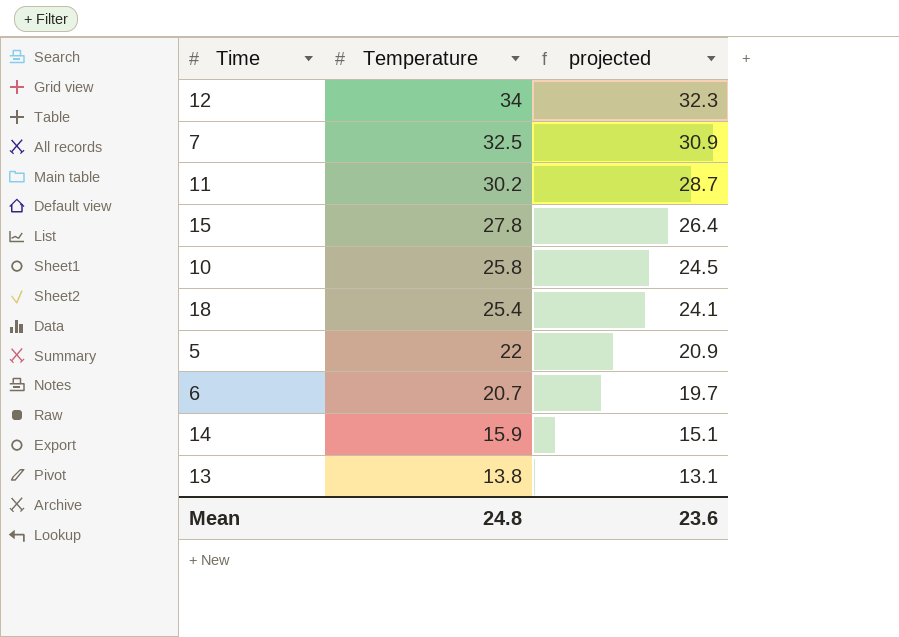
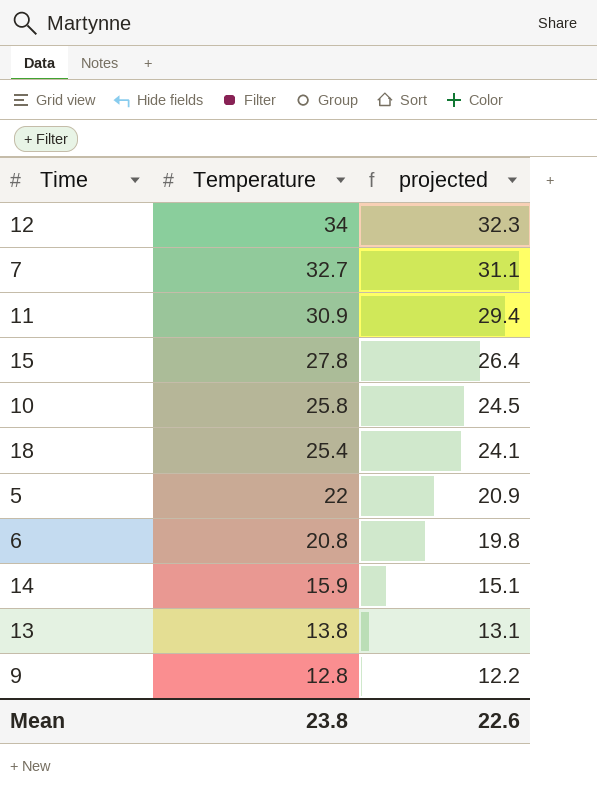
7 | Temperature: 32.5 -> 32.7
7 | projected: 30.9 -> 31.1
11 | Temperature: 30.2 -> 30.9
11 | projected: 28.7 -> 29.4
6 | Temperature: 20.7 -> 20.8
6 | projected: 19.7 -> 19.8
row 9: none -> 12.8 | 12.2
Mean | Temperature: 24.8 -> 23.8
Mean | projected: 23.6 -> 22.6

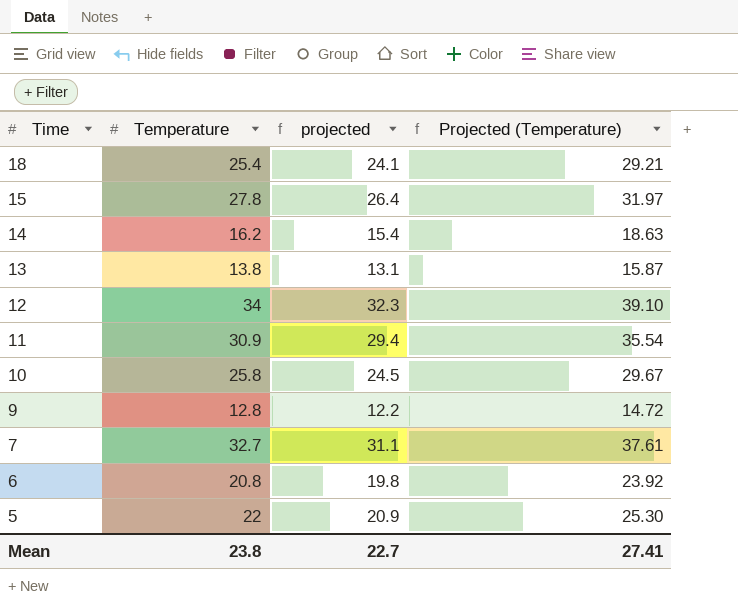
row order: Temperature descending -> Time descending
column Projected (Temperature) | formula: none -> [Temperature] * 1.15
14 | Temperature: 15.9 -> 16.2
14 | projected: 15.1 -> 15.4
Mean | projected: 22.6 -> 22.7

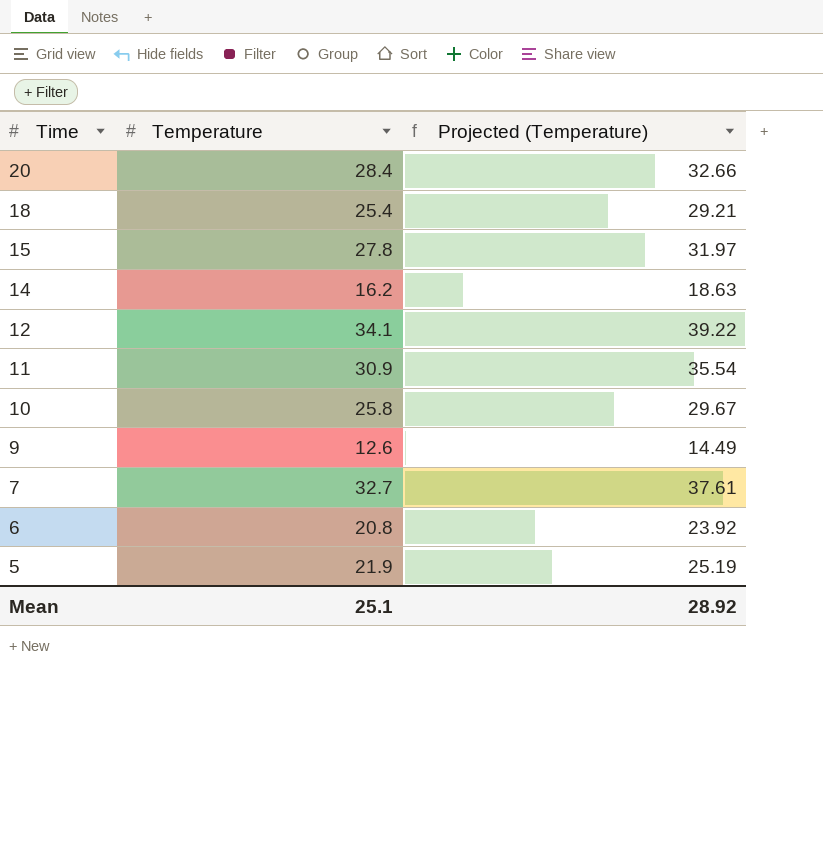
column projected | formula: [Temperature] * 0.95 -> none
row 13: 13.8 | 13.1 | 15.87 -> none
row 20: none -> 28.4 | 32.66
12 | Temperature: 34 -> 34.1
12 | Projected (Temperature): 39.10 -> 39.22
9 | Temperature: 12.8 -> 12.6
9 | Projected (Temperature): 14.72 -> 14.49
5 | Temperature: 22 -> 21.9
5 | Projected (Temperature): 25.30 -> 25.19
Mean | Temperature: 23.8 -> 25.1
Mean | Projected (Temperature): 27.41 -> 28.92

